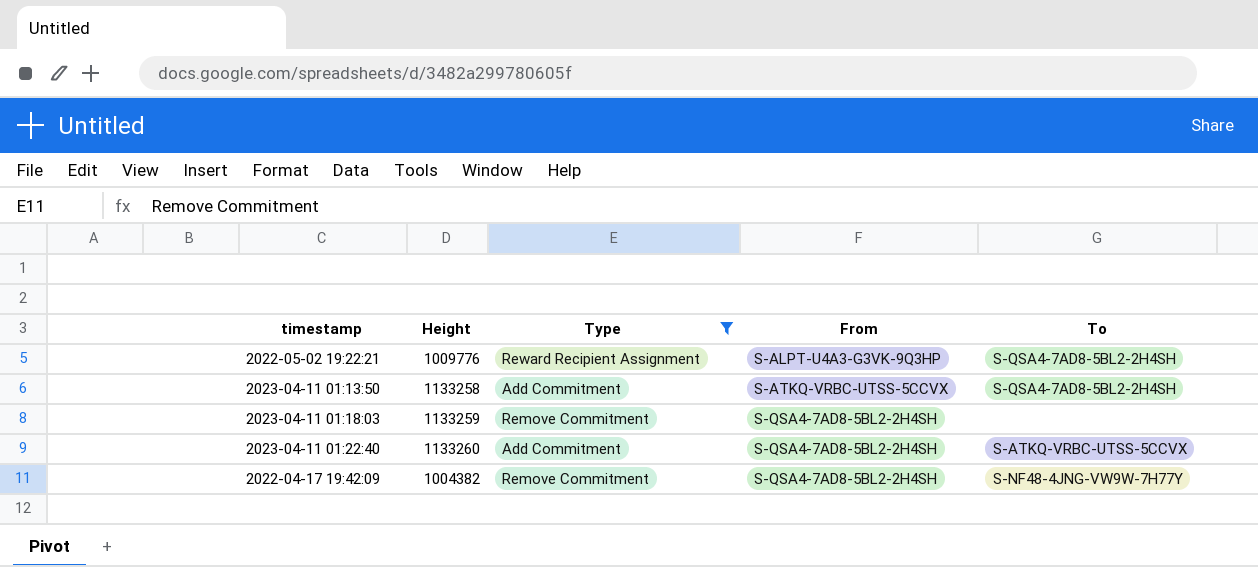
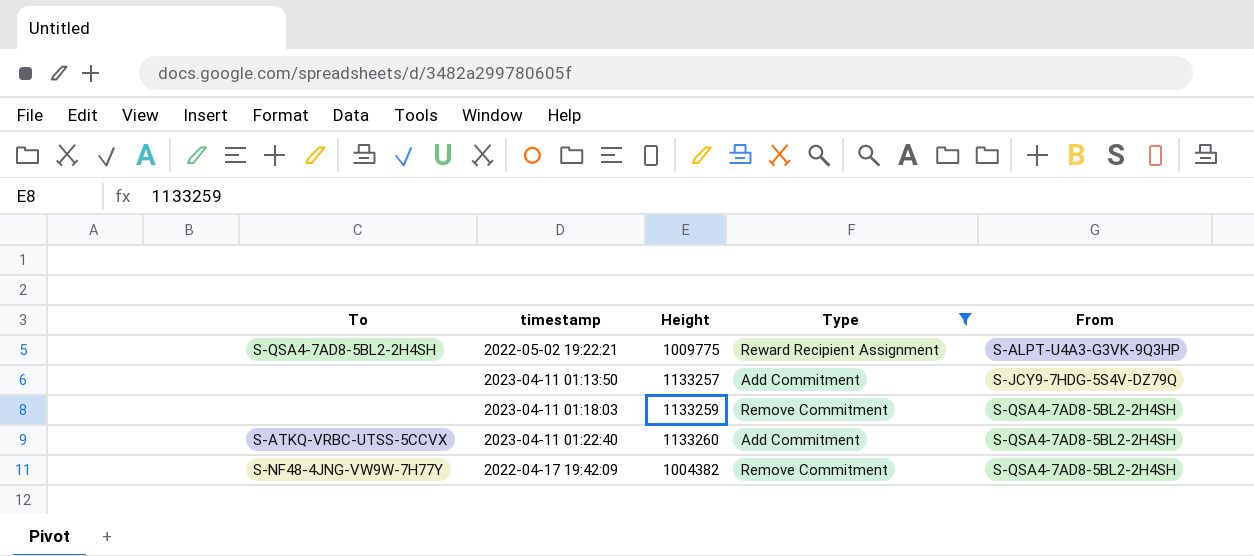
column To | position: 5 -> 1
2022-05-02 19:22:21 | Height: 1009776 -> 1009775
2023-04-11 01:13:50 | To: S-QSA4-7AD8-5BL2-2H4SH -> none
2023-04-11 01:13:50 | Height: 1133258 -> 1133257
2023-04-11 01:13:50 | From: S-ATKQ-VRBC-UTSS-5CCVX -> S-JCY9-7HDG-5S4V-DZ79Q

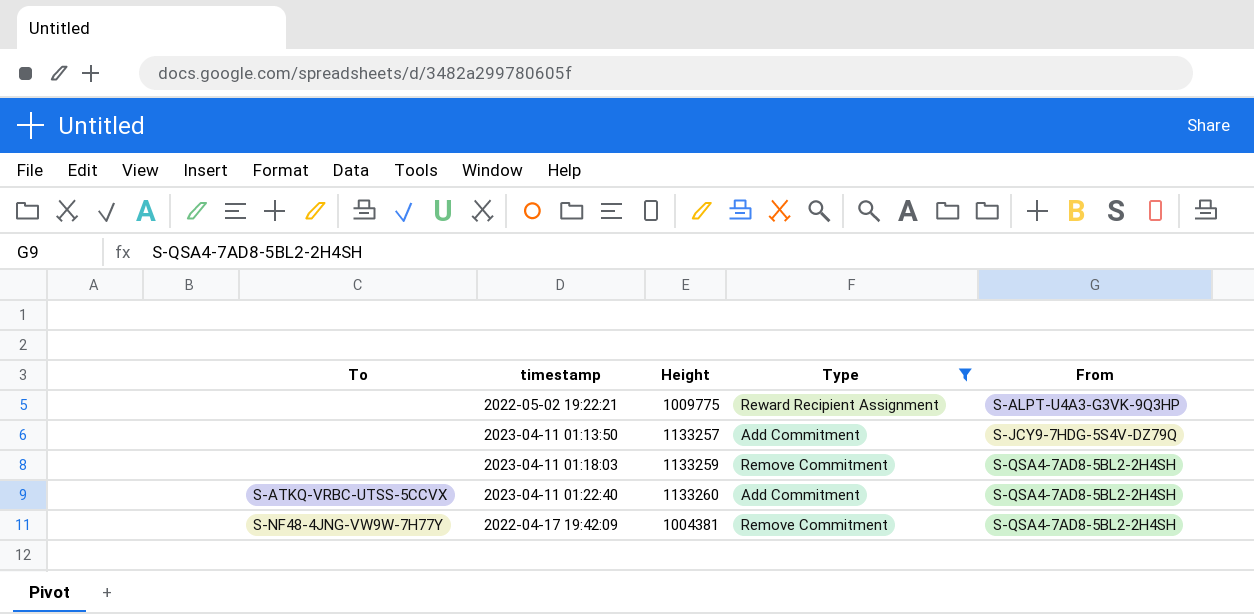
2022-05-02 19:22:21 | To: S-QSA4-7AD8-5BL2-2H4SH -> none
2022-04-17 19:42:09 | Height: 1004382 -> 1004381

